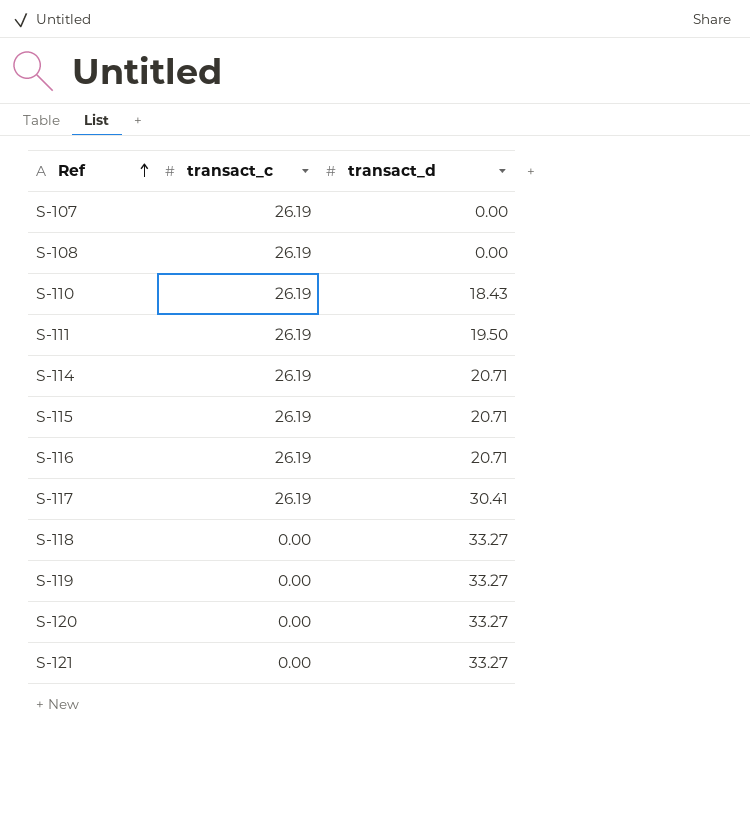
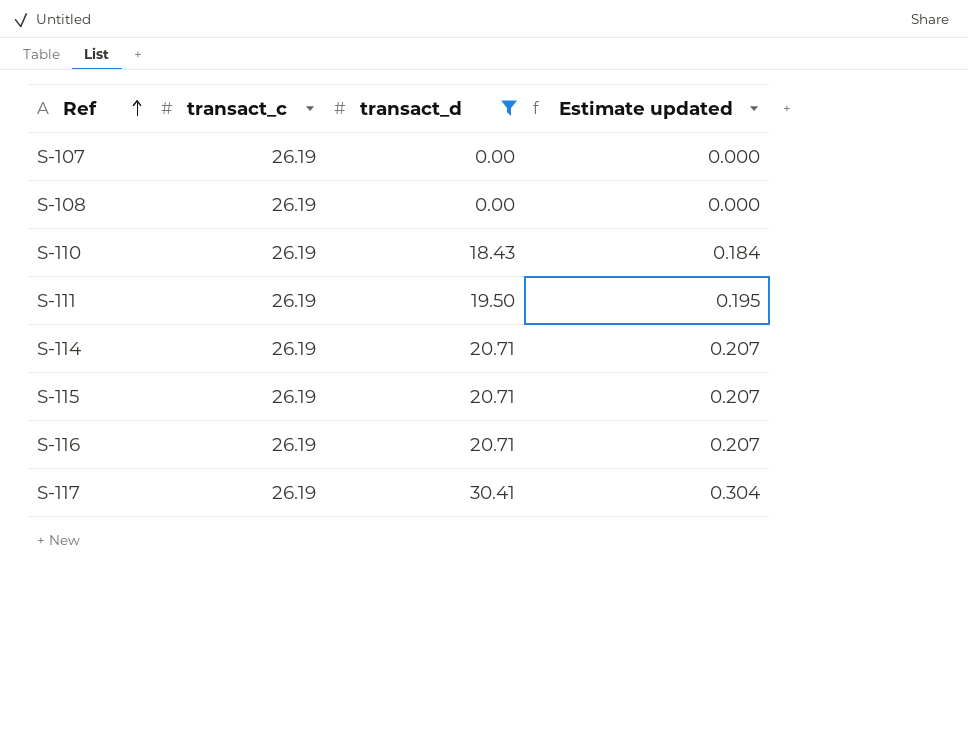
filter: none -> transact_d != 33.27
column Estimate updated | formula: none -> [transact_d] * 0.01

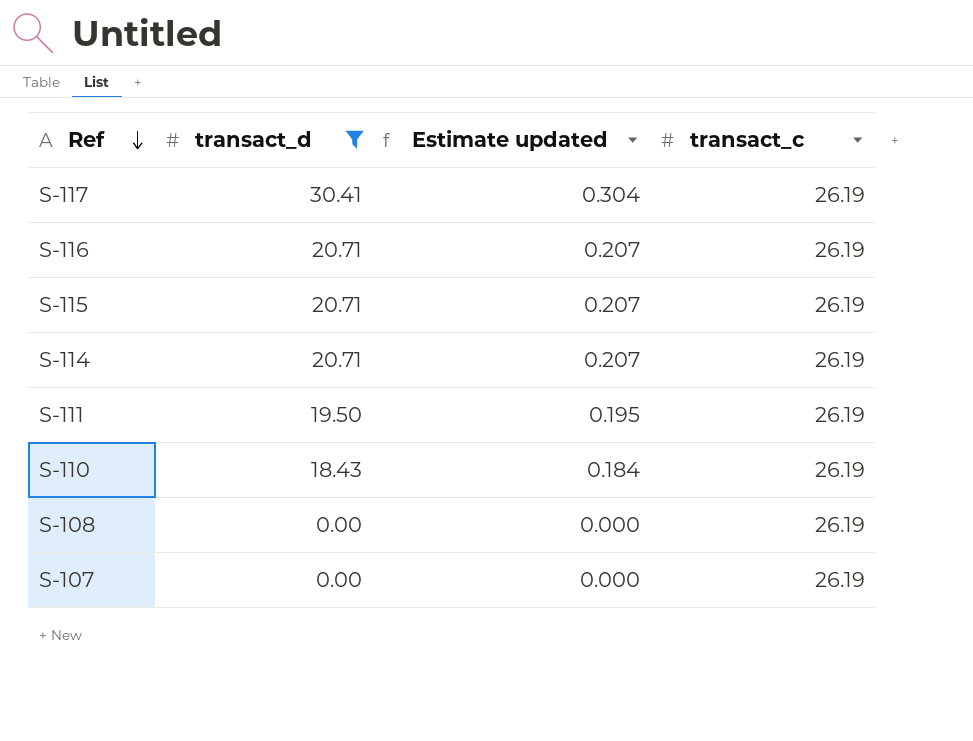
row order: Ref ascending -> Ref descending
column transact_c | position: 2 -> 4

